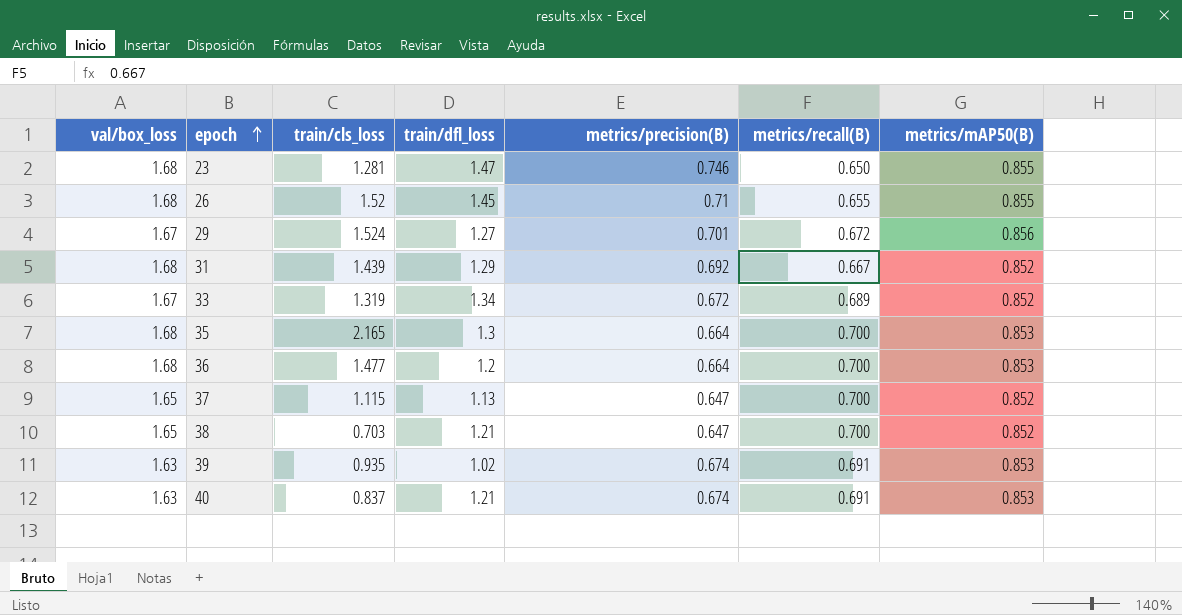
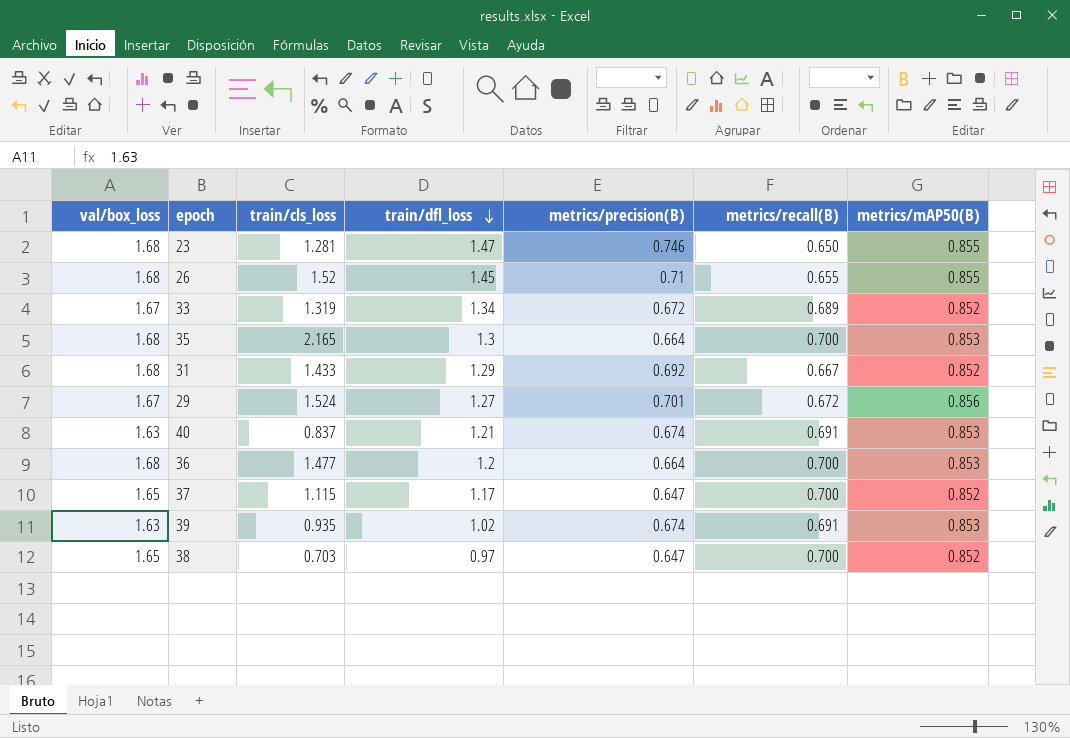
row order: epoch ascending -> train/dfl_loss descending
31 | train/cls_loss: 1.439 -> 1.433
37 | train/dfl_loss: 1.13 -> 1.17
38 | train/dfl_loss: 1.21 -> 0.97

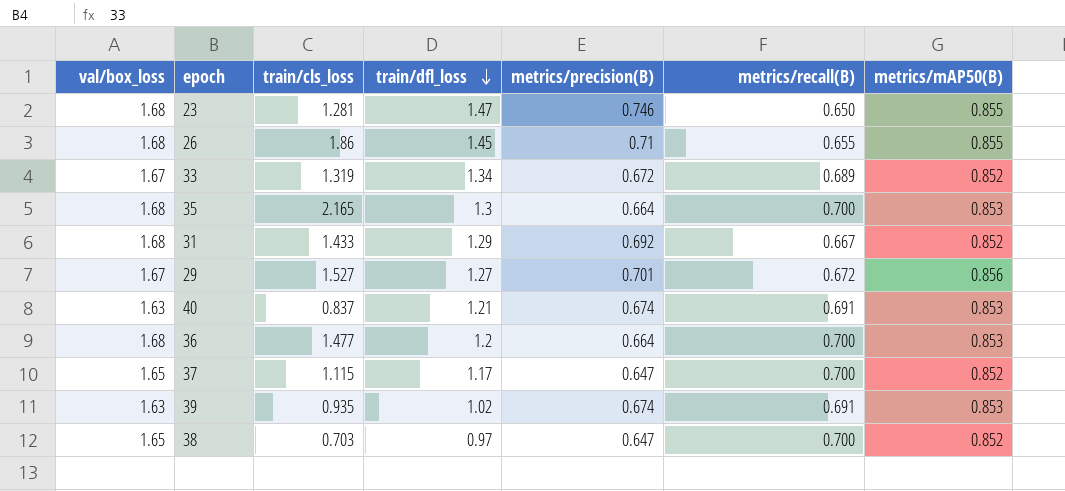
26 | train/cls_loss: 1.52 -> 1.86
29 | train/cls_loss: 1.524 -> 1.527

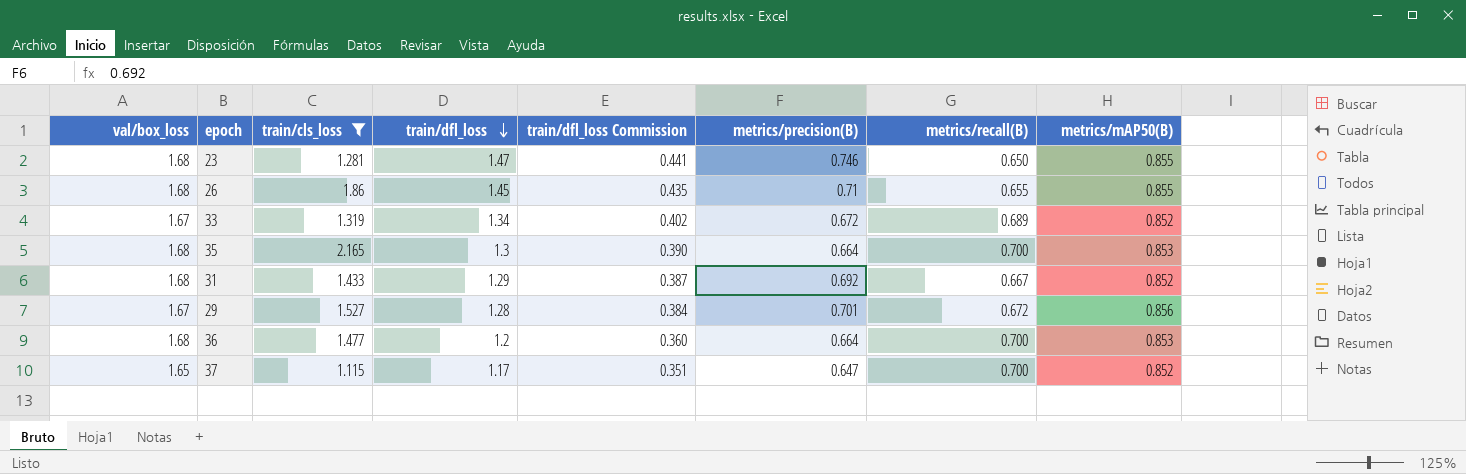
filter: none -> train/cls_loss >= 1.115
column train/dfl_loss Commission | formula: none -> [train/dfl_loss] * 0.3
29 | train/dfl_loss: 1.27 -> 1.28

